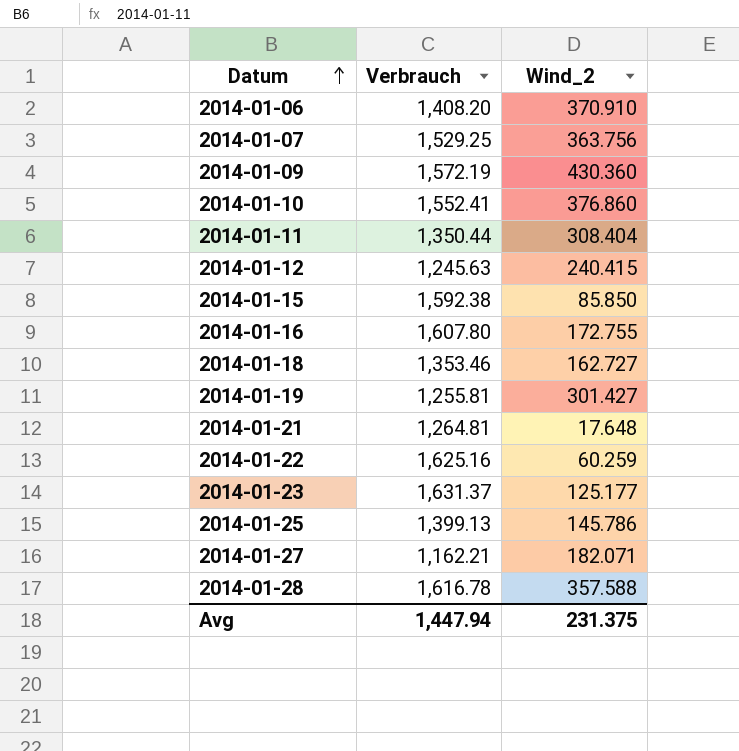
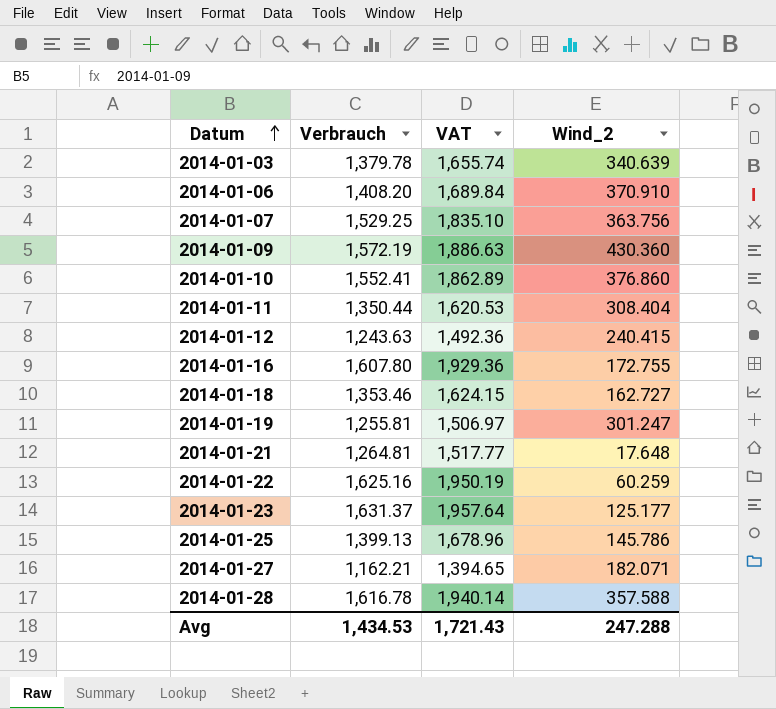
column VAT | formula: none -> [Verbrauch] * 1.2
row 2014-01-15: 1,592.38 | 85.850 -> none
row 2014-01-03: none -> 1,379.78 | 1,655.74 | 340.639
2014-01-12 | Verbrauch: 1,245.63 -> 1,243.63
2014-01-19 | Wind_2: 301.427 -> 301.247
Avg | Verbrauch: 1,447.94 -> 1,434.53
Avg | Wind_2: 231.375 -> 247.288

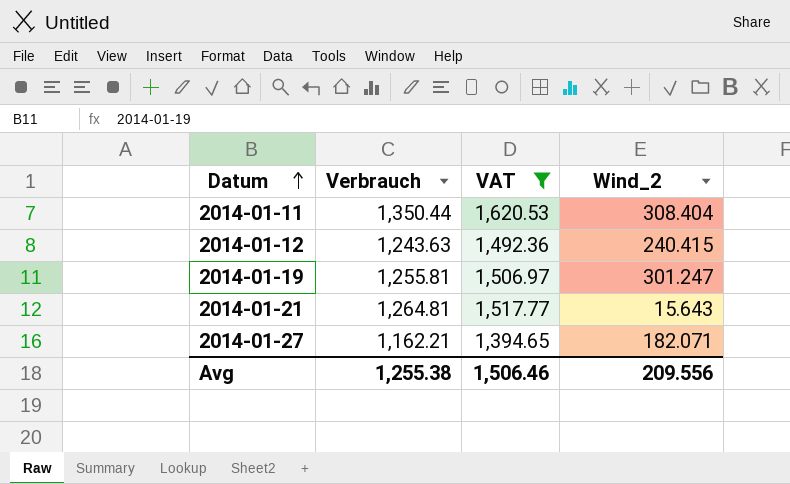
filter: none -> VAT <= 1,620.53
2014-01-21 | Wind_2: 17.648 -> 15.643
Avg | Verbrauch: 1,434.53 -> 1,255.38
Avg | VAT: 1,721.43 -> 1,506.46
Avg | Wind_2: 247.288 -> 209.556

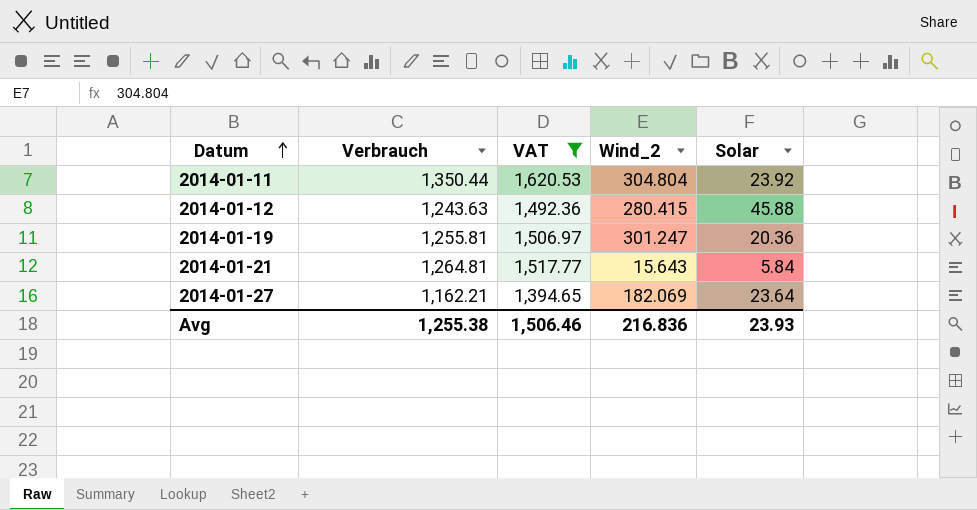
column Solar | position: none -> 5
2014-01-11 | Wind_2: 308.404 -> 304.804
2014-01-12 | Wind_2: 240.415 -> 280.415
2014-01-27 | Wind_2: 182.071 -> 182.069
Avg | Wind_2: 209.556 -> 216.836

